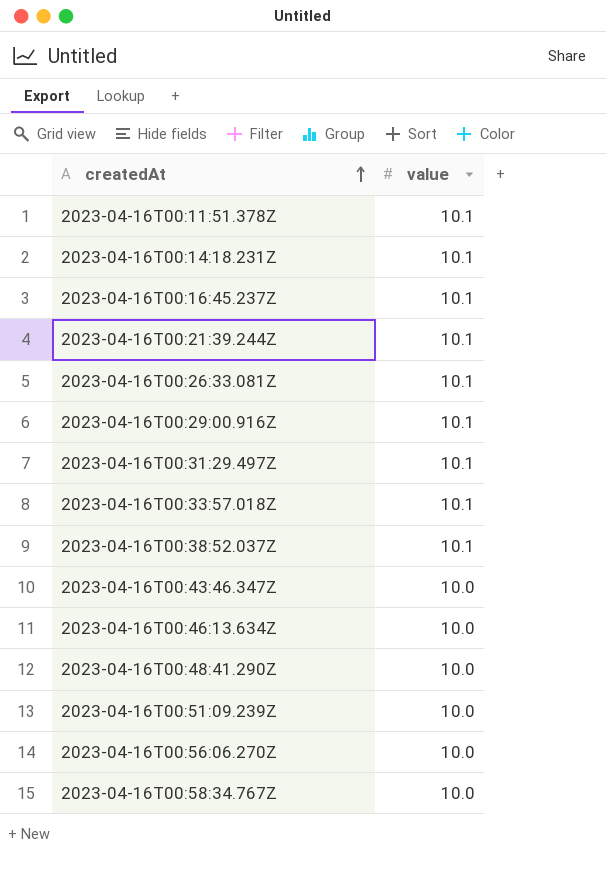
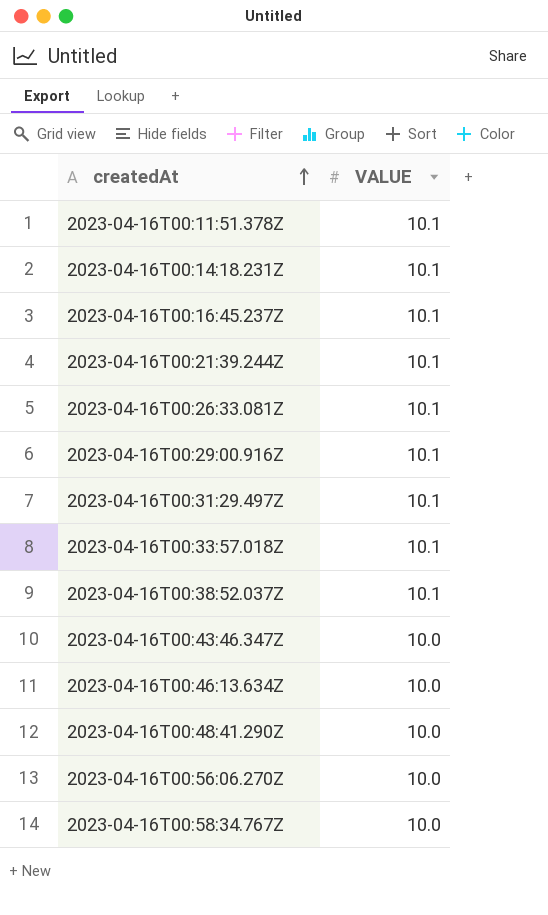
column name: value -> VALUE
row 2023-04-16T00:51:09.239Z: 10.0 -> none

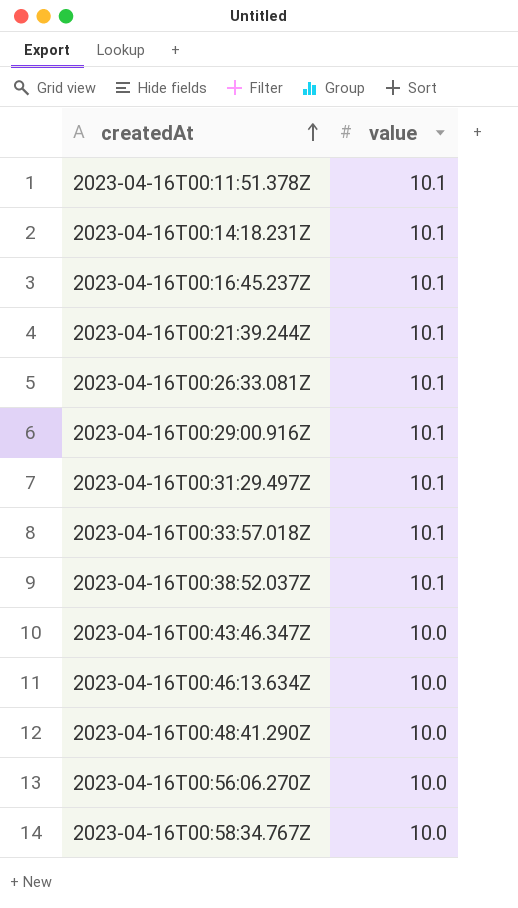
column name: VALUE -> value

